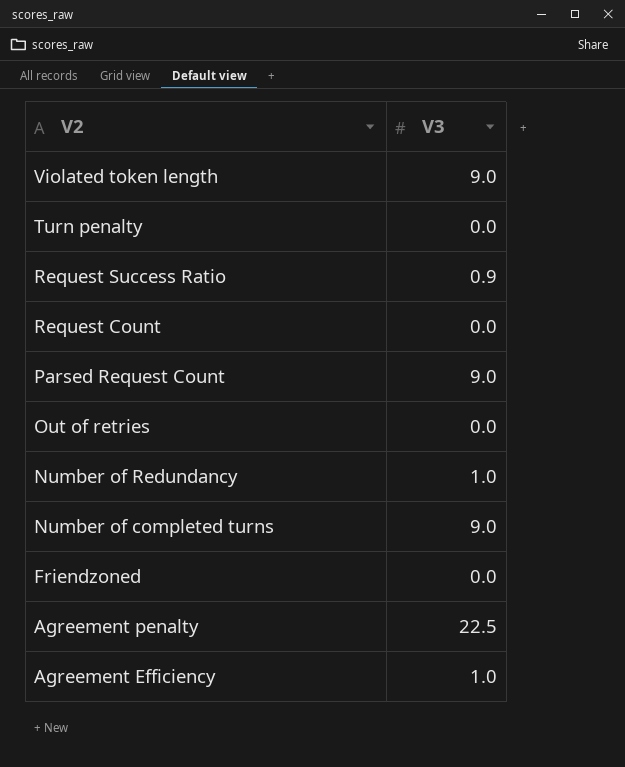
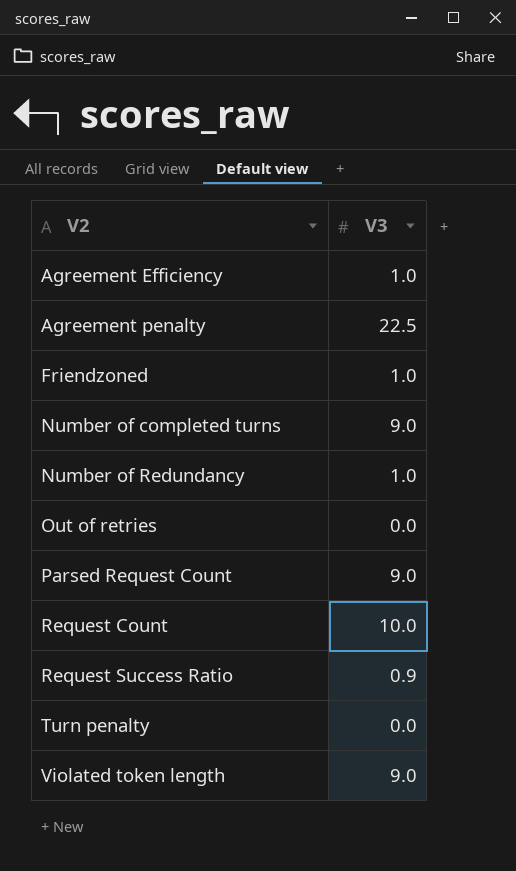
row order: V2 descending -> V2 ascending
Friendzoned | V3: 0.0 -> 1.0
Request Count | V3: 0.0 -> 10.0

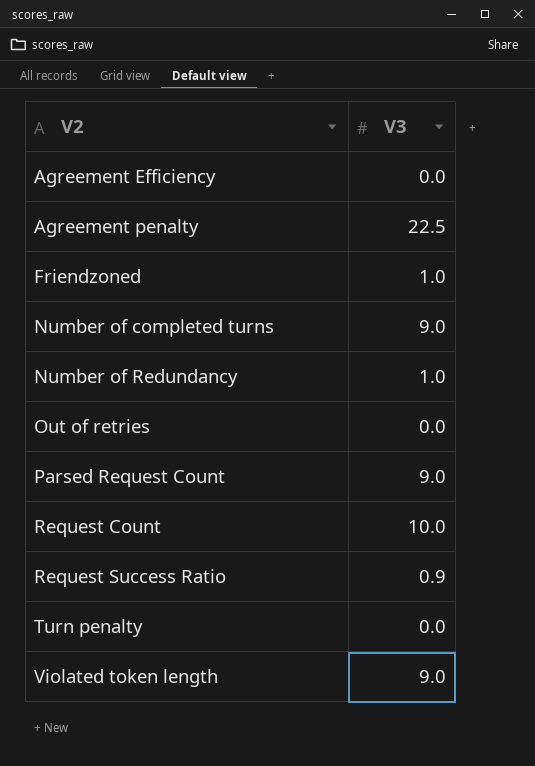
Agreement Efficiency | V3: 1.0 -> 0.0

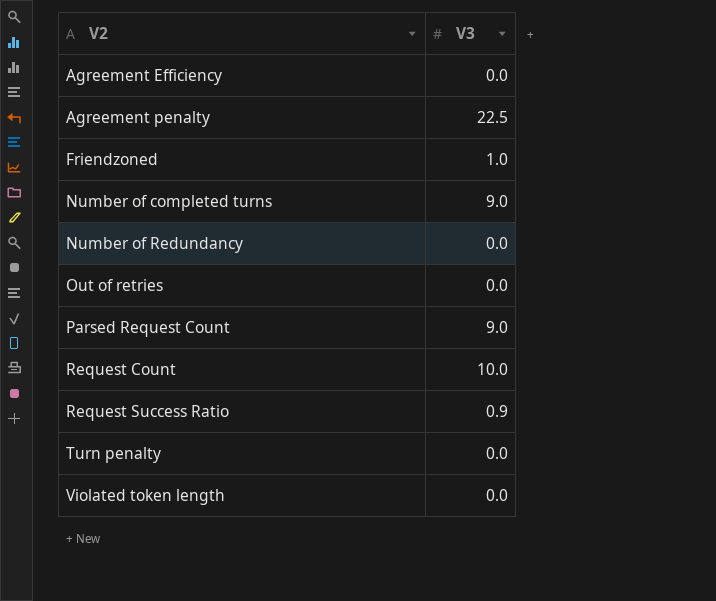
Number of Redundancy | V3: 1.0 -> 0.0
Violated token length | V3: 9.0 -> 0.0

